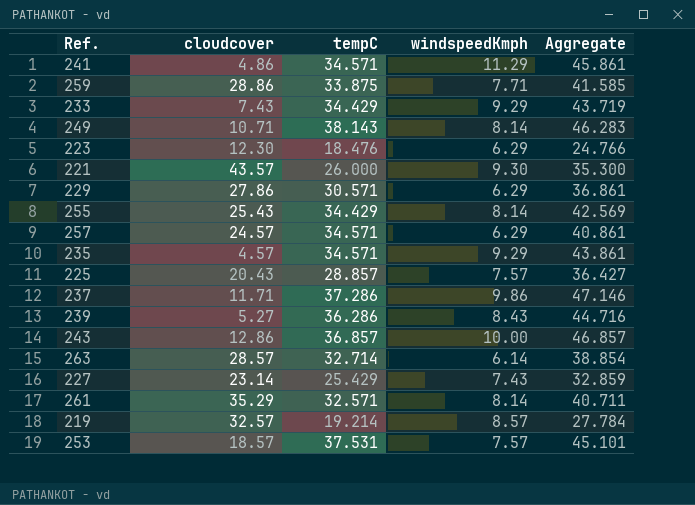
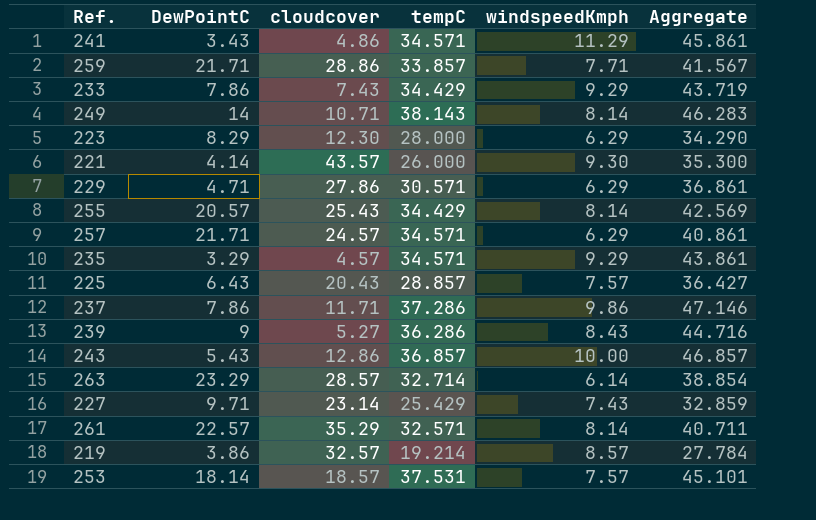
column DewPointC | position: none -> 2
259 | tempC: 33.875 -> 33.857
259 | Aggregate: 41.585 -> 41.567
223 | tempC: 18.476 -> 28.000
223 | Aggregate: 24.766 -> 34.290

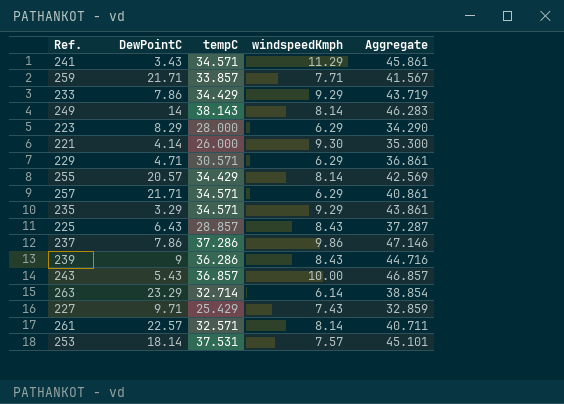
column cloudcover | position: 3 -> none
row 219: 3.86 | 32.57 | 19.214 | 8.57 | 27.784 -> none
225 | windspeedKmph: 7.57 -> 8.43
225 | Aggregate: 36.427 -> 37.287

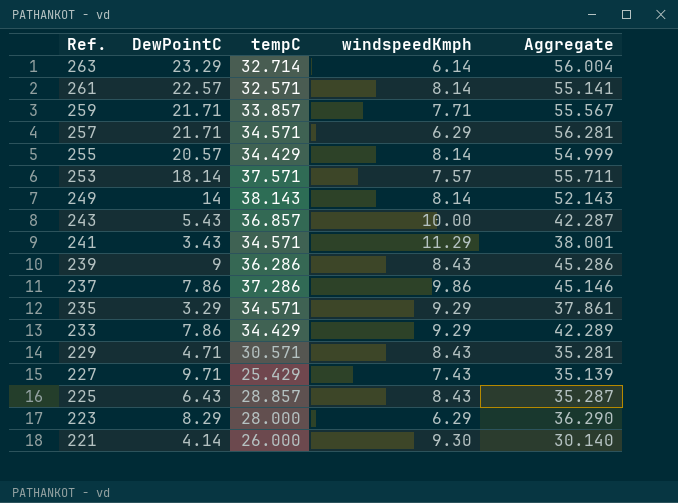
row order: none -> Ref. descending
column Aggregate | formula: [tempC] + [windspeedKmph] -> [DewPointC] + [tempC]
253 | tempC: 37.531 -> 37.571
229 | windspeedKmph: 6.29 -> 8.43

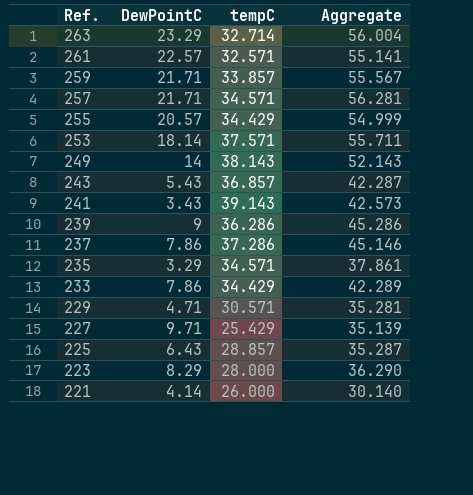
column windspeedKmph | position: 4 -> none
241 | tempC: 34.571 -> 39.143
241 | Aggregate: 38.001 -> 42.573

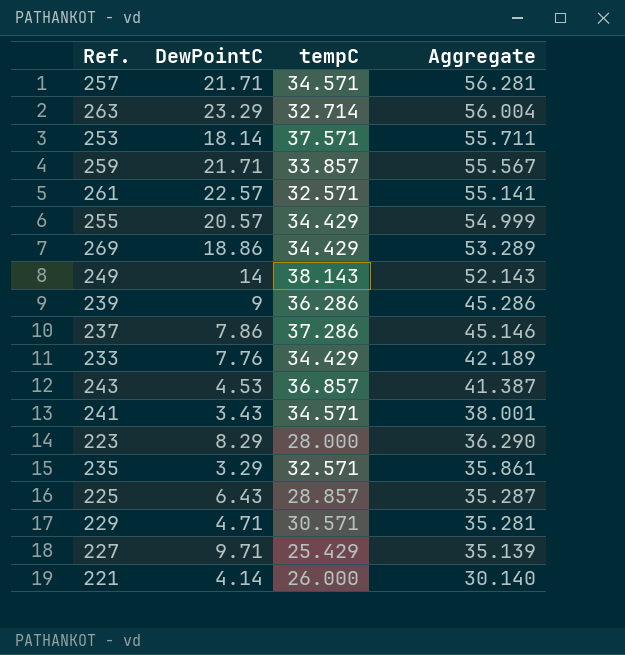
row order: Ref. descending -> Aggregate descending
row 269: none -> 18.86 | 34.429 | 53.289
233 | DewPointC: 7.86 -> 7.76
233 | Aggregate: 42.289 -> 42.189
243 | DewPointC: 5.43 -> 4.53
243 | Aggregate: 42.287 -> 41.387
241 | tempC: 39.143 -> 34.571
241 | Aggregate: 42.573 -> 38.001
235 | tempC: 34.571 -> 32.571
235 | Aggregate: 37.861 -> 35.861

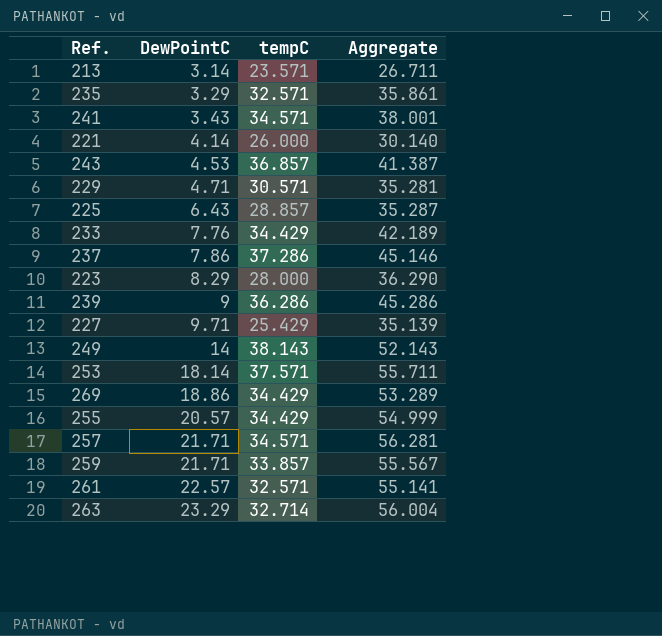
row order: Aggregate descending -> DewPointC ascending
row 213: none -> 3.14 | 23.571 | 26.711

